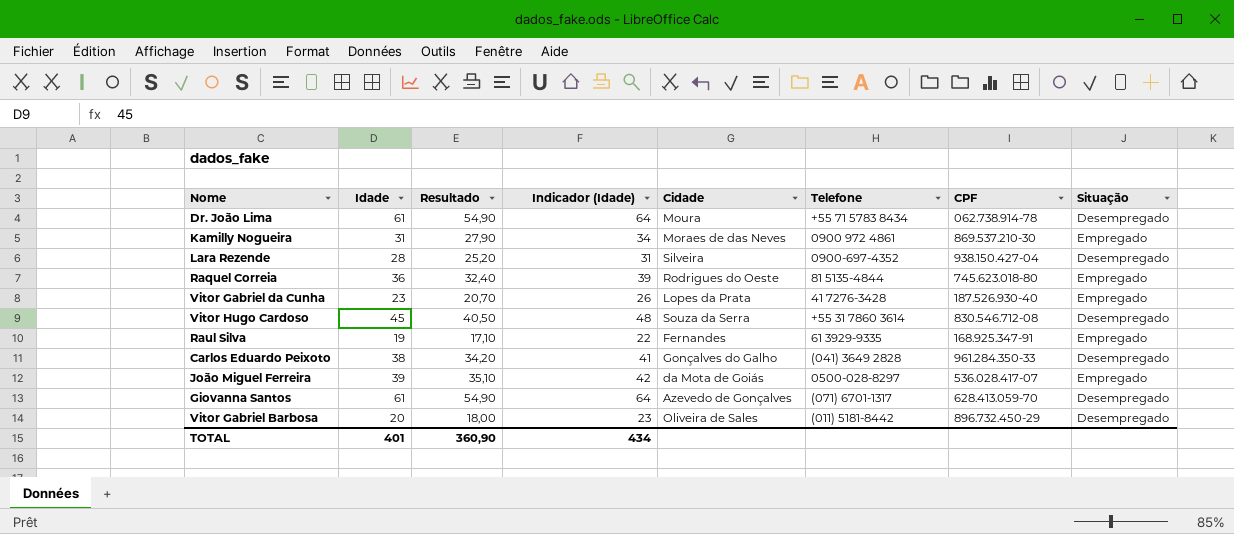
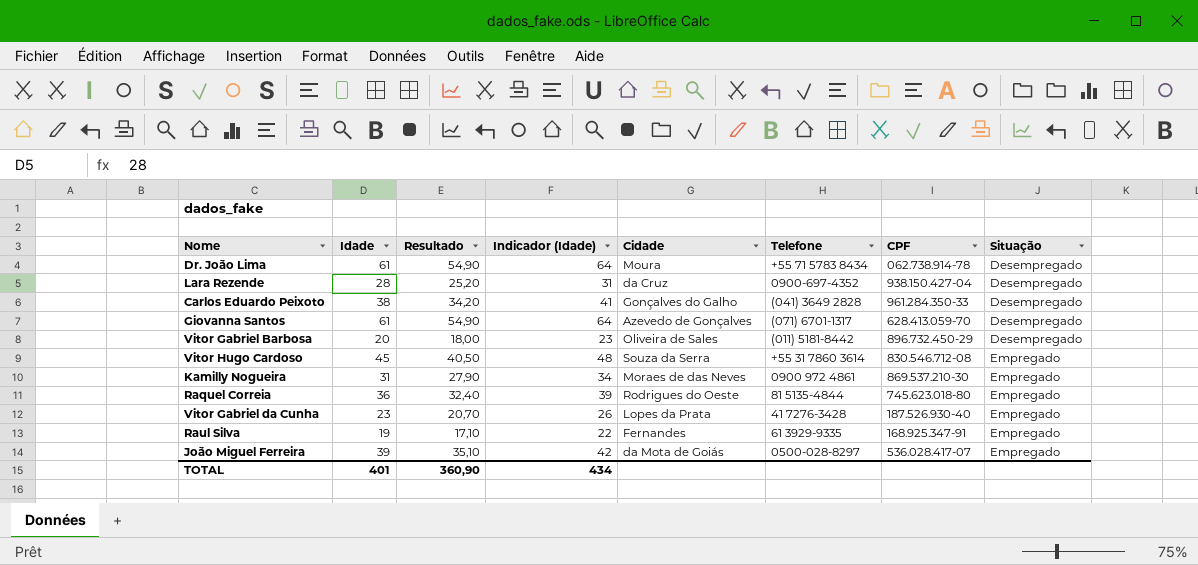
row order: none -> Situação ascending
Lara Rezende | Cidade: Silveira -> da Cruz
Vitor Hugo Cardoso | Situação: Desempregado -> Empregado

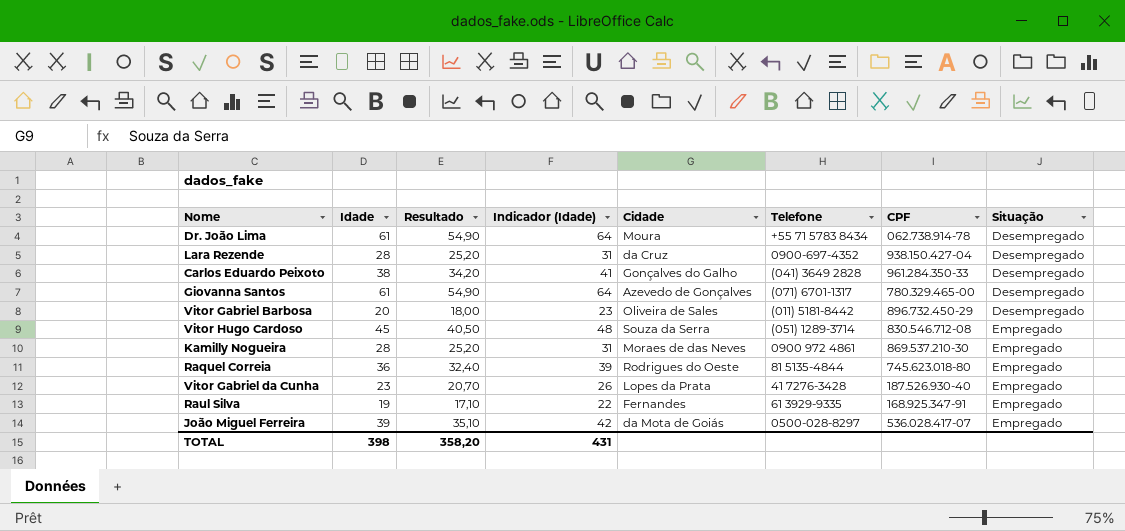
Giovanna Santos | CPF: 628.413.059-70 -> 780.329.465-00
Vitor Hugo Cardoso | Telefone: +55 31 7860 3614 -> (051) 1289-3714
Kamilly Nogueira | Idade: 31 -> 28
Kamilly Nogueira | Resultado: 27,90 -> 25,20
Kamilly Nogueira | Indicador (Idade): 34 -> 31
TOTAL | Idade: 401 -> 398
TOTAL | Resultado: 360,90 -> 358,20
TOTAL | Indicador (Idade): 434 -> 431

